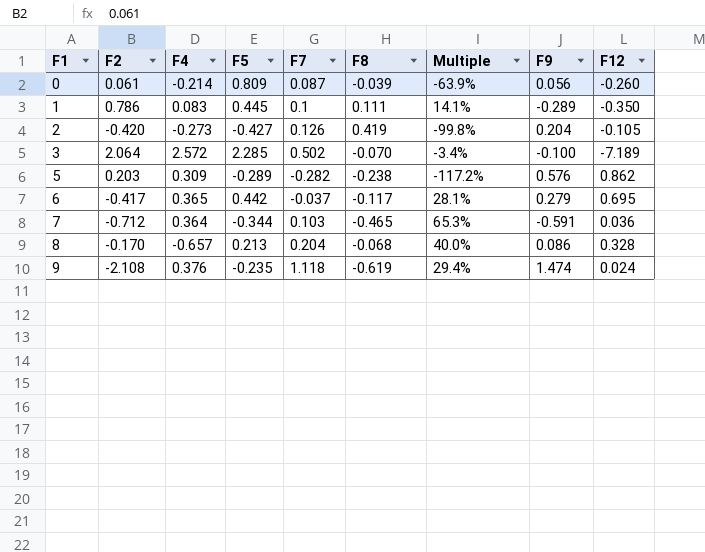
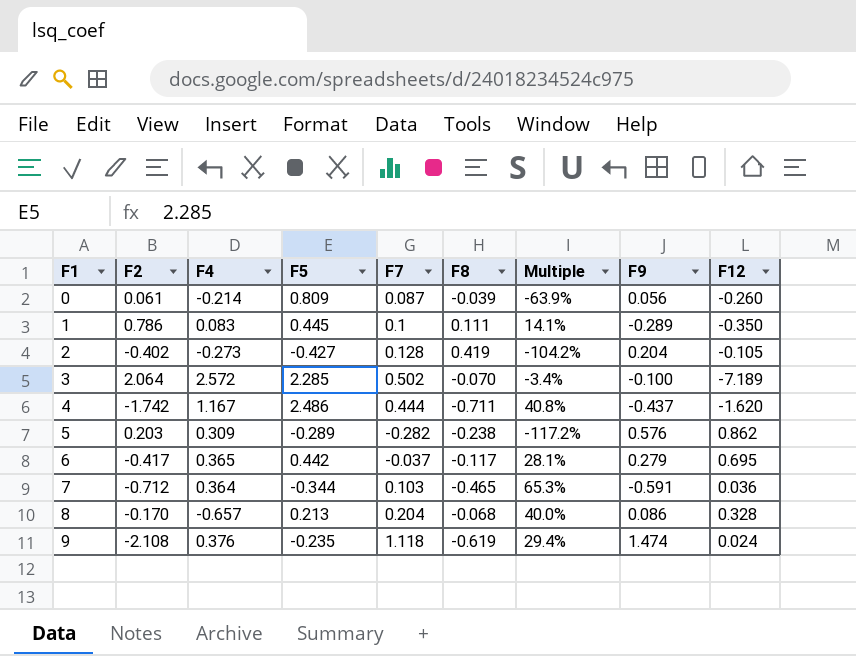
2 | F2: -0.420 -> -0.402
2 | F7: 0.126 -> 0.128
2 | Multiple: -99.8% -> -104.2%
row 4: none -> -1.742 | 1.167 | 2.486 | 0.444 | -0.711 | 40.8% | -0.437 | -1.620

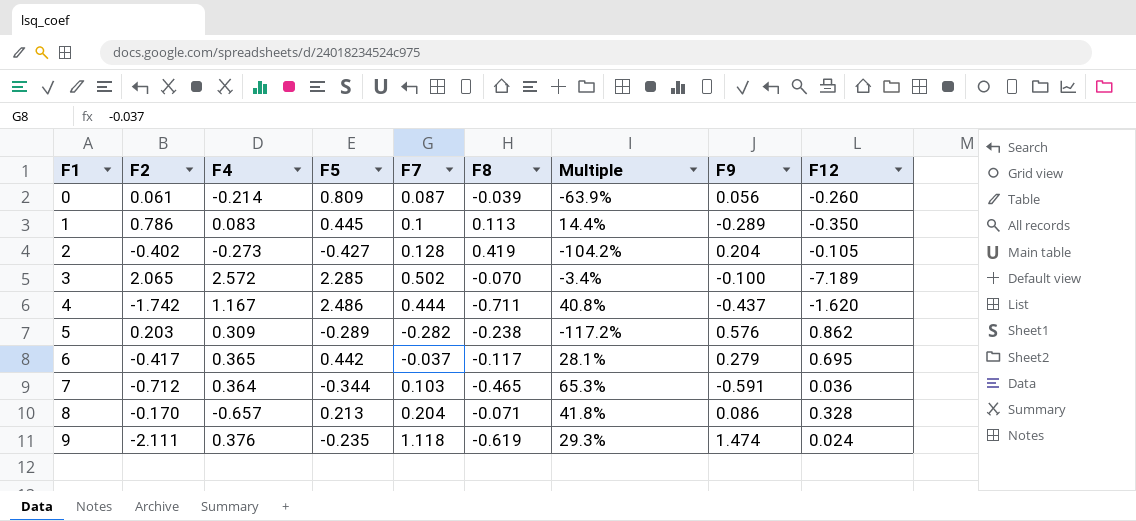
1 | F8: 0.111 -> 0.113
1 | Multiple: 14.1% -> 14.4%
3 | F2: 2.064 -> 2.065
8 | F8: -0.068 -> -0.071
8 | Multiple: 40.0% -> 41.8%
9 | F2: -2.108 -> -2.111
9 | Multiple: 29.4% -> 29.3%

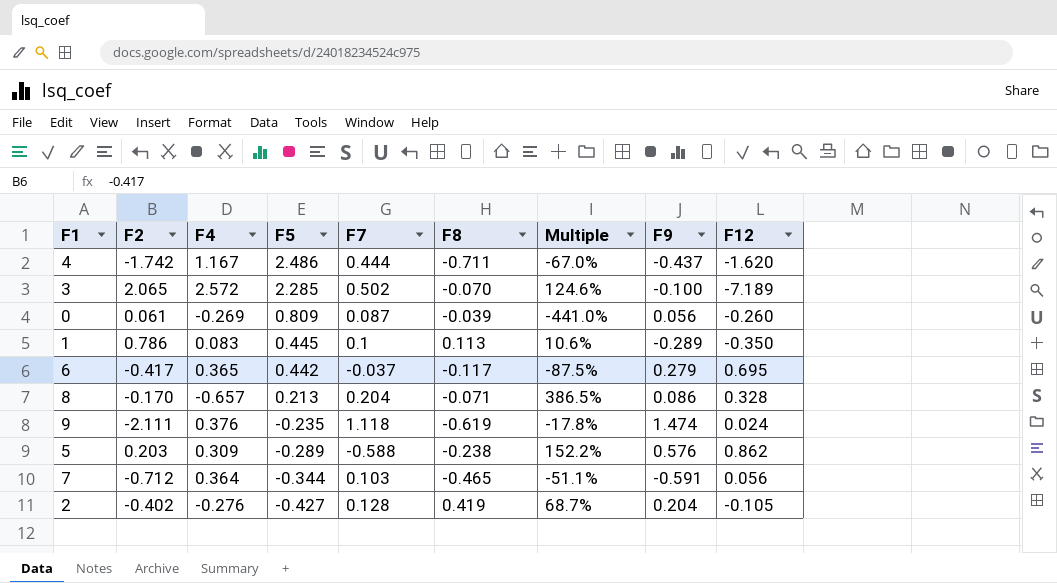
row order: F1 ascending -> F5 descending
column Multiple | formula: [F8] / [F2] -> [F4] / [F2]
0 | F4: -0.214 -> -0.269
5 | F7: -0.282 -> -0.588
7 | F12: 0.036 -> 0.056
2 | F4: -0.273 -> -0.276

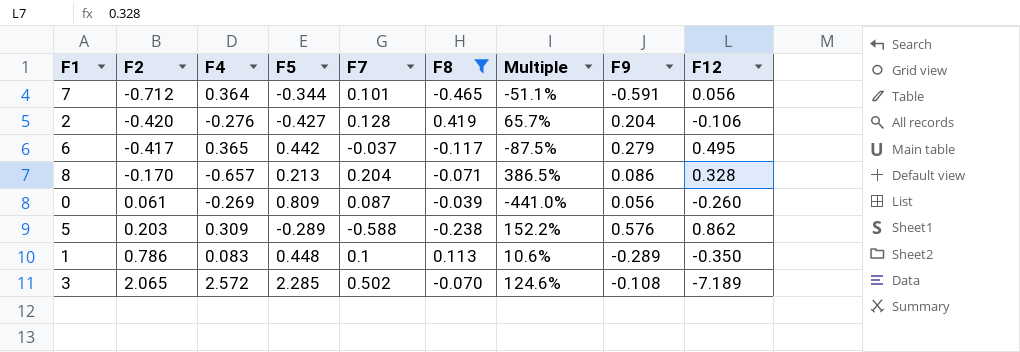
filter: none -> F8 >= -0.465
row order: F5 descending -> F2 ascending
7 | F7: 0.103 -> 0.101
2 | F2: -0.402 -> -0.420
2 | Multiple: 68.7% -> 65.7%
2 | F12: -0.105 -> -0.106
6 | F12: 0.695 -> 0.495
1 | F5: 0.445 -> 0.448
3 | F9: -0.100 -> -0.108

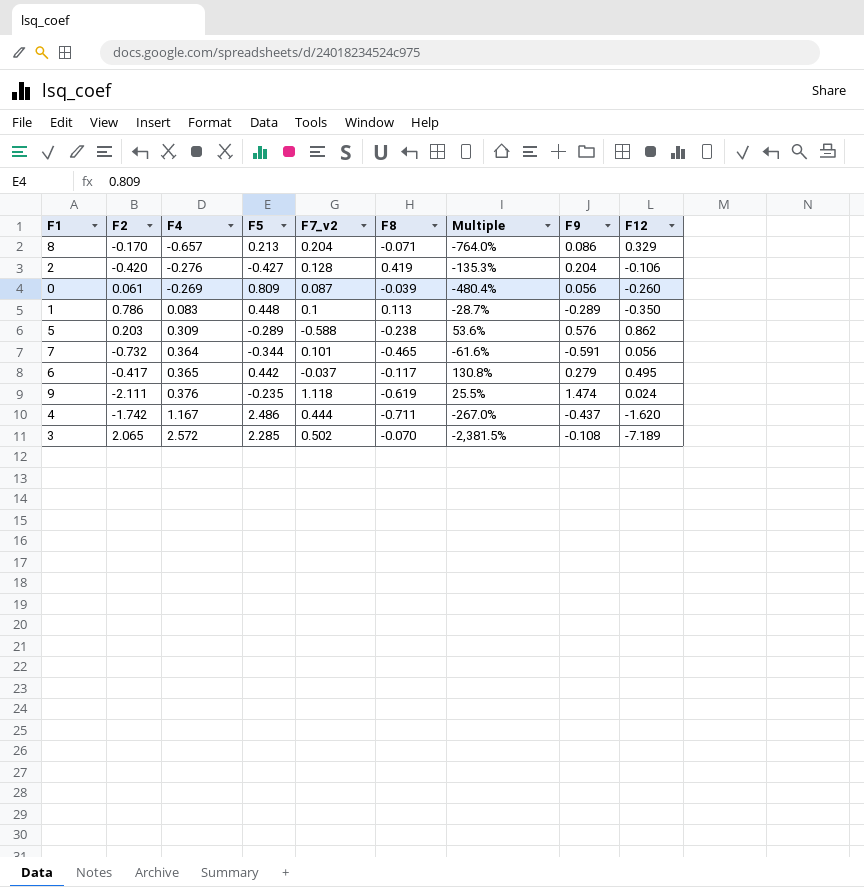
filter: F8 >= -0.465 -> none
row order: F2 ascending -> F4 ascending
column name: F7 -> F7_v2
column Multiple | formula: [F4] / [F2] -> [F4] / [F9]
8 | F12: 0.328 -> 0.329
7 | F2: -0.712 -> -0.732

